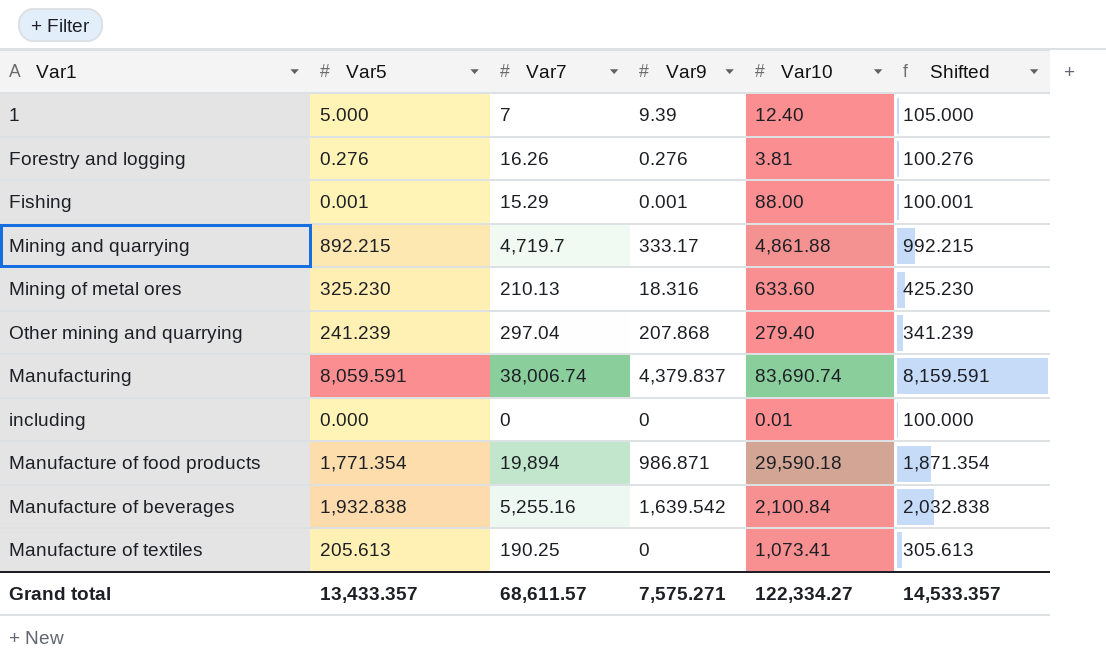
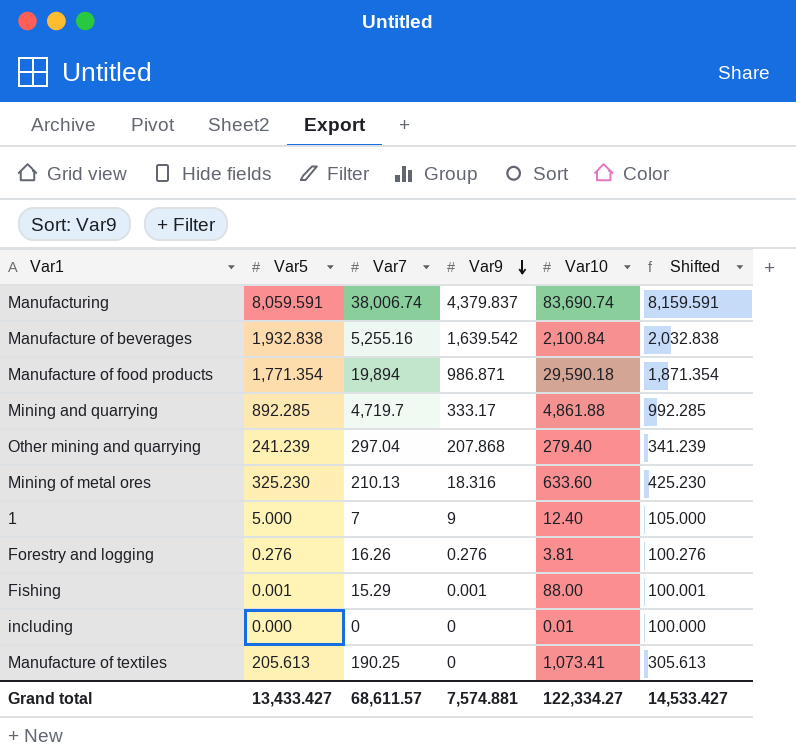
row order: none -> Var9 descending
Mining and quarrying | Var5: 892.215 -> 892.285
Mining and quarrying | Shifted: 992.215 -> 992.285
1 | Var9: 9.39 -> 9
Grand total | Var5: 13,433.357 -> 13,433.427
Grand total | Var9: 7,575.271 -> 7,574.881
Grand total | Shifted: 14,533.357 -> 14,533.427

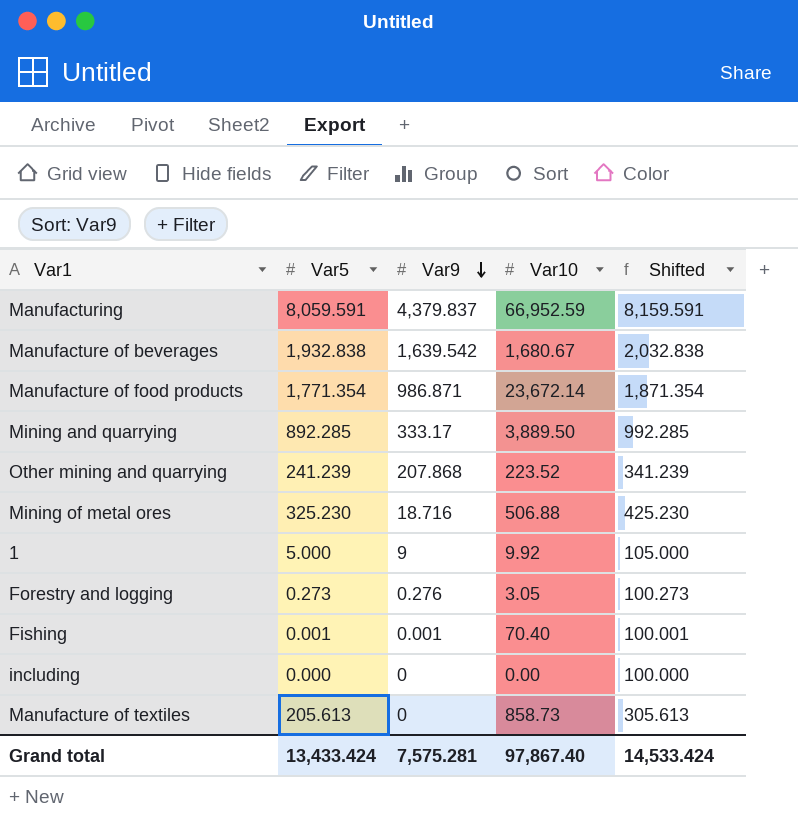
column Var7 | position: 3 -> none
Manufacturing | Var10: 83,690.74 -> 66,952.59
Manufacture of beverages | Var10: 2,100.84 -> 1,680.67
Manufacture of food products | Var10: 29,590.18 -> 23,672.14
Mining and quarrying | Var10: 4,861.88 -> 3,889.50
Other mining and quarrying | Var10: 279.40 -> 223.52
Mining of metal ores | Var9: 18.316 -> 18.716
Mining of metal ores | Var10: 633.60 -> 506.88
1 | Var10: 12.40 -> 9.92
Forestry and logging | Var5: 0.276 -> 0.273
Forestry and logging | Var10: 3.81 -> 3.05
Forestry and logging | Shifted: 100.276 -> 100.273
Fishing | Var10: 88.00 -> 70.40
including | Var10: 0.01 -> 0.00
Manufacture of textiles | Var10: 1,073.41 -> 858.73
Grand total | Var5: 13,433.427 -> 13,433.424
Grand total | Var9: 7,574.881 -> 7,575.281
Grand total | Var10: 122,334.27 -> 97,867.40
Grand total | Shifted: 14,533.427 -> 14,533.424

